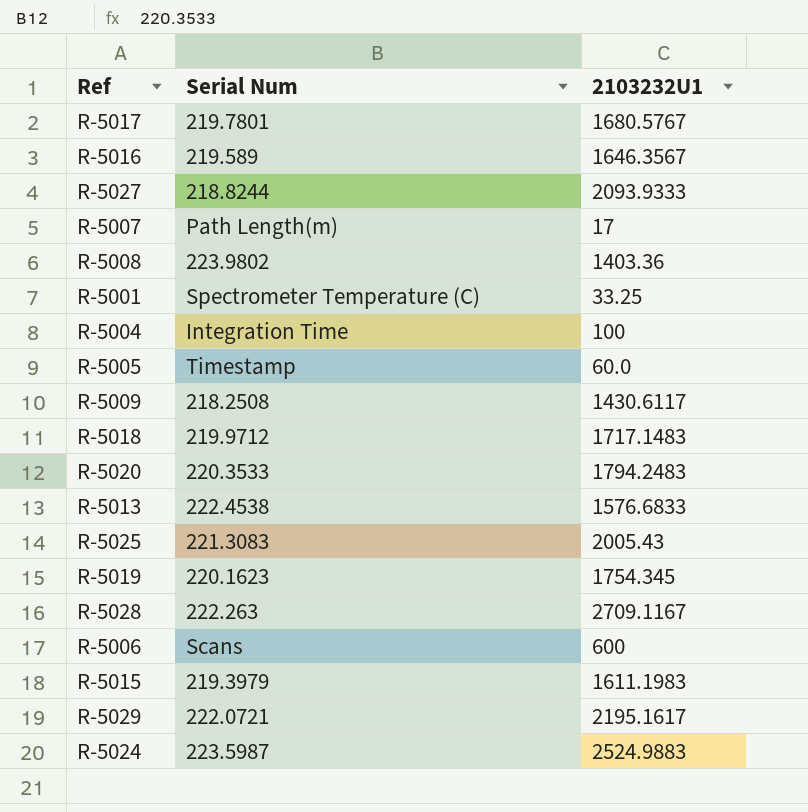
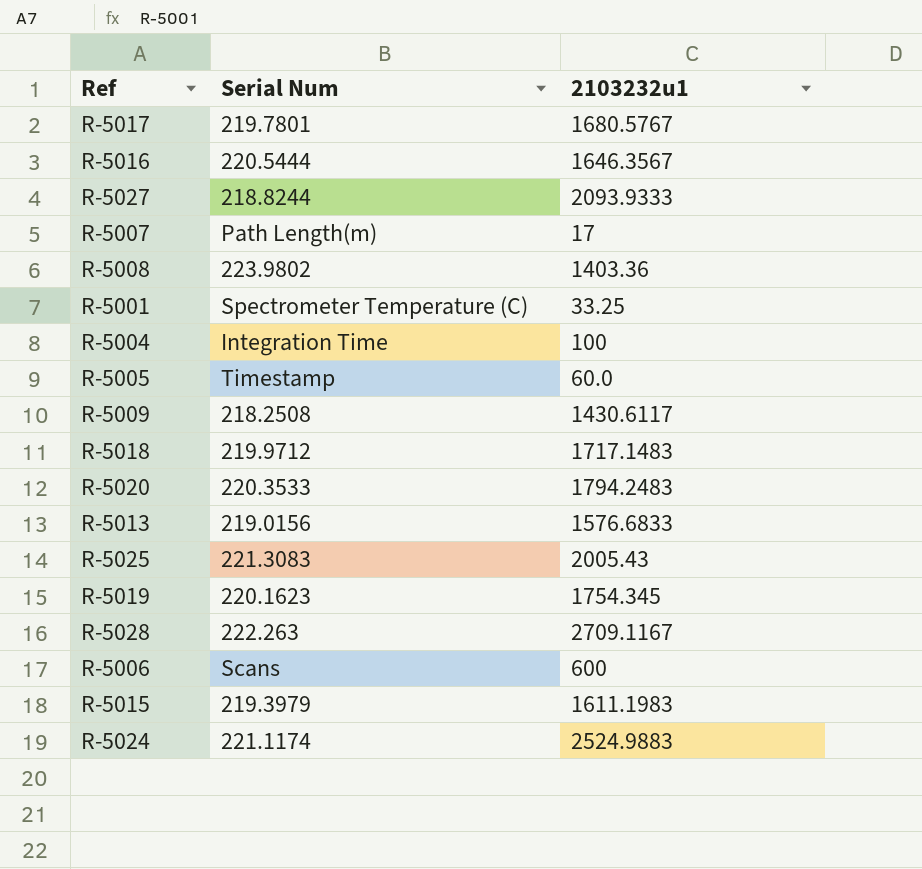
column name: 2103232U1 -> 2103232u1
row R-5029: 222.0721 | 2195.1617 -> none
R-5016 | Serial Num: 219.589 -> 220.5444
R-5013 | Serial Num: 222.4538 -> 219.0156
R-5024 | Serial Num: 223.5987 -> 221.1174

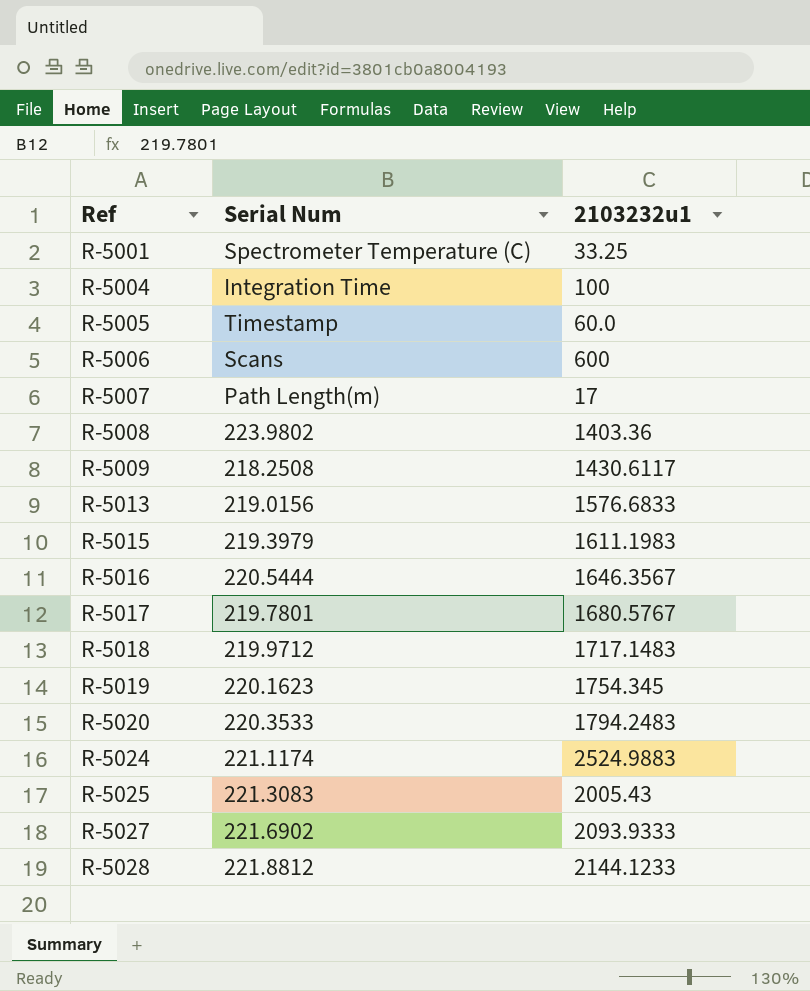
row order: none -> Ref ascending
R-5027 | Serial Num: 218.8244 -> 221.6902
R-5028 | Serial Num: 222.263 -> 221.8812
R-5028 | 2103232u1: 2709.1167 -> 2144.1233

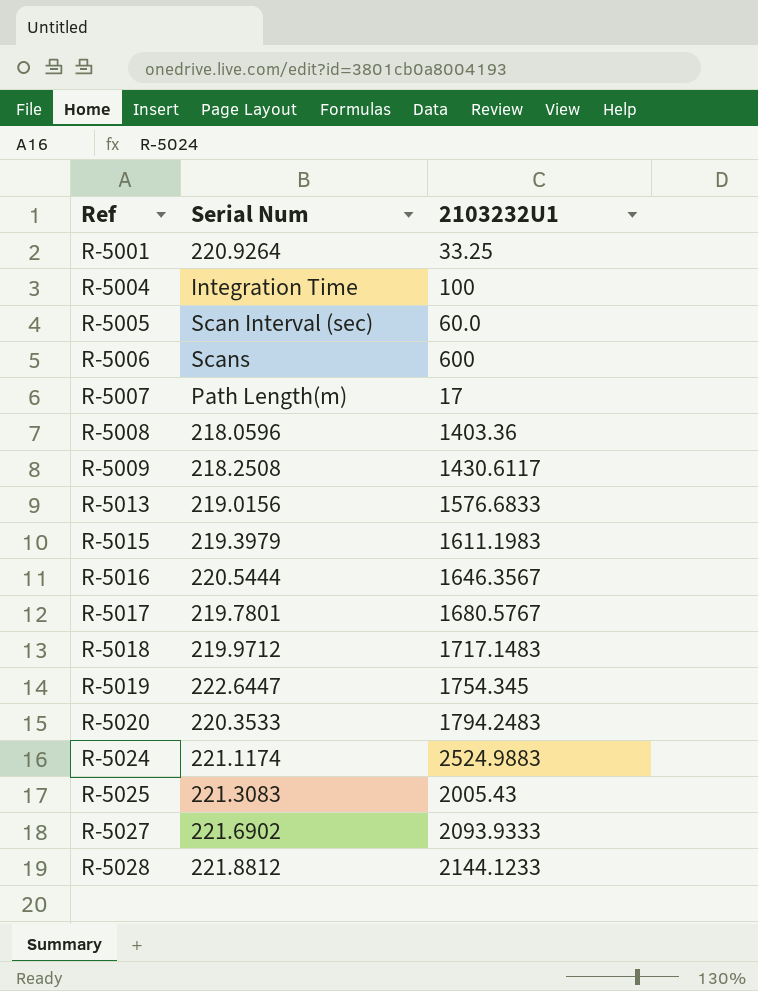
column name: 2103232u1 -> 2103232U1
R-5001 | Serial Num: Spectrometer Temperature (C) -> 220.9264
R-5005 | Serial Num: Timestamp -> Scan Interval (sec)
R-5008 | Serial Num: 223.9802 -> 218.0596
R-5019 | Serial Num: 220.1623 -> 222.6447

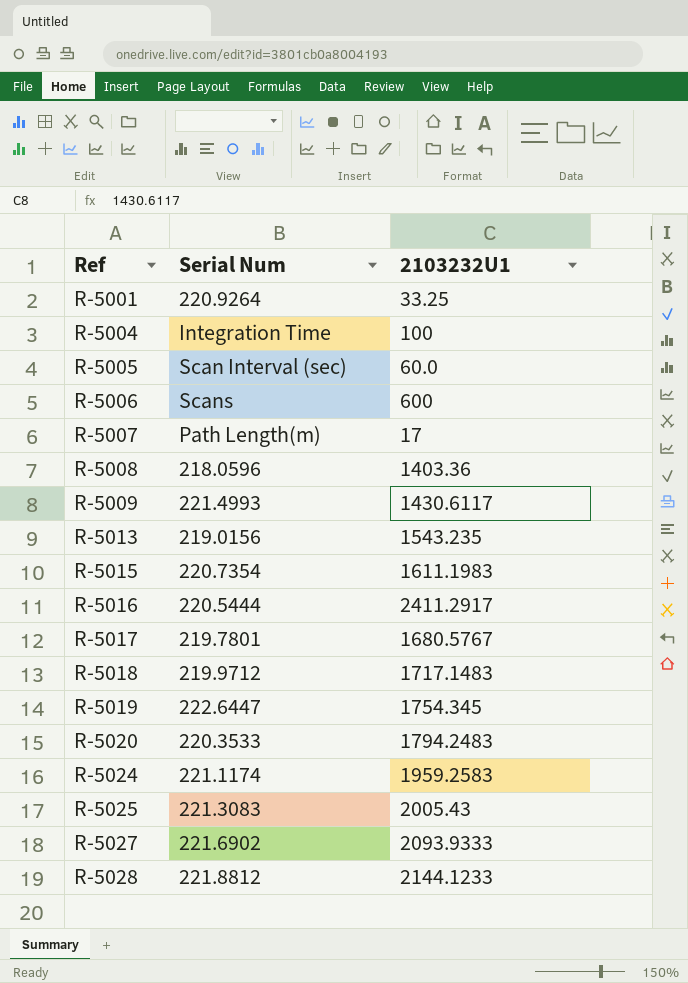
R-5009 | Serial Num: 218.2508 -> 221.4993
R-5013 | 2103232U1: 1576.6833 -> 1543.235
R-5015 | Serial Num: 219.3979 -> 220.7354
R-5016 | 2103232U1: 1646.3567 -> 2411.2917
R-5024 | 2103232U1: 2524.9883 -> 1959.2583

